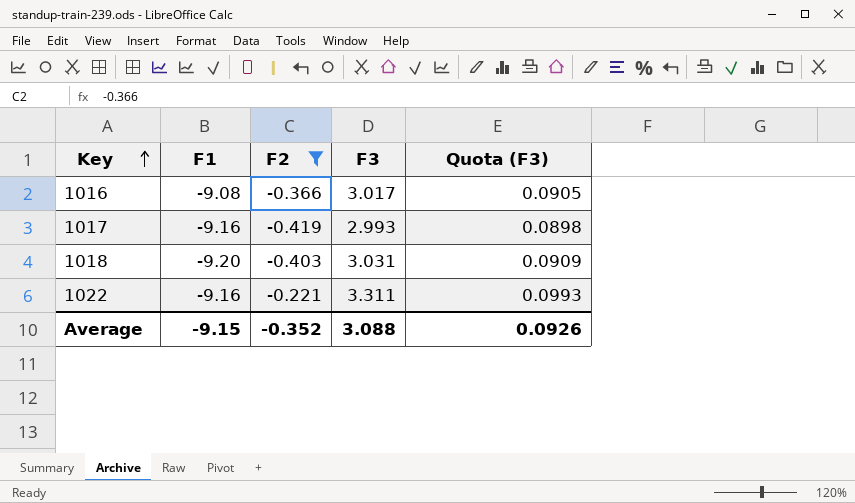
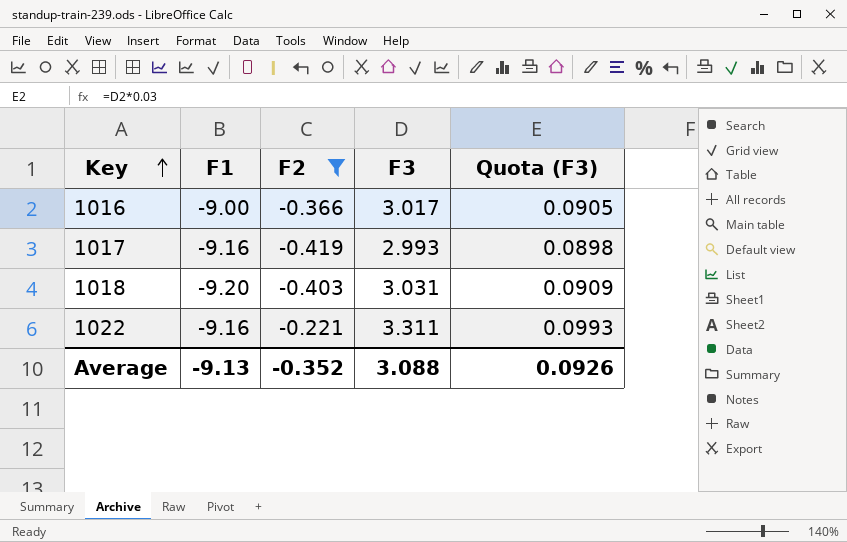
1016 | F1: -9.08 -> -9.00
Average | F1: -9.15 -> -9.13

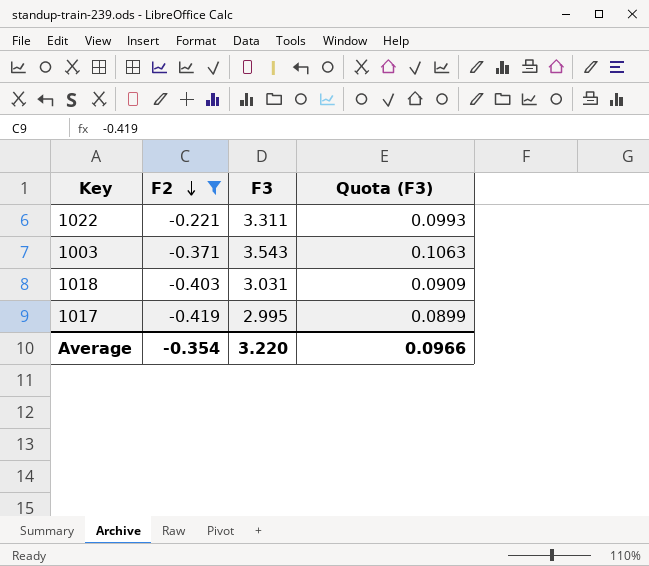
row order: Key ascending -> F2 descending
column F1 | position: 2 -> none
row 1016: -9.00 | -0.366 | 3.017 | 0.0905 -> none
row 1003: none -> -0.371 | 3.543 | 0.1063
1017 | F3: 2.993 -> 2.995
1017 | Quota (F3): 0.0898 -> 0.0899
Average | F2: -0.352 -> -0.354
Average | F3: 3.088 -> 3.220
Average | Quota (F3): 0.0926 -> 0.0966

